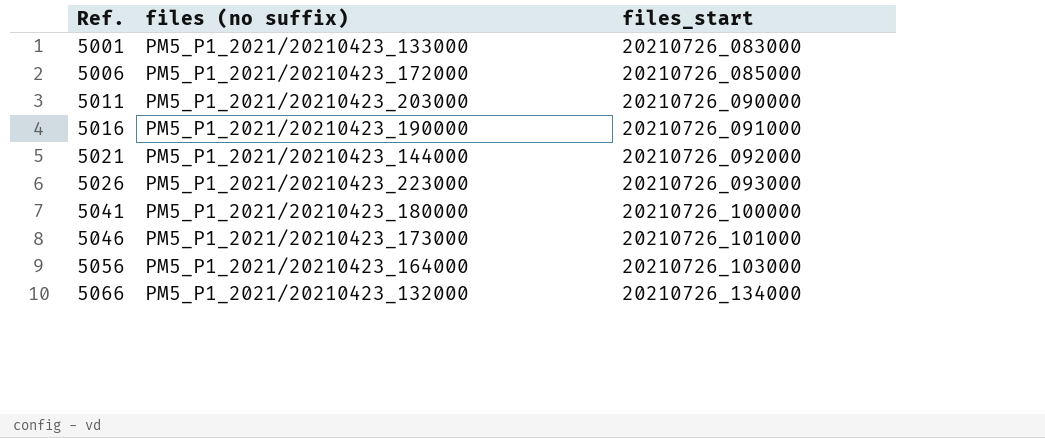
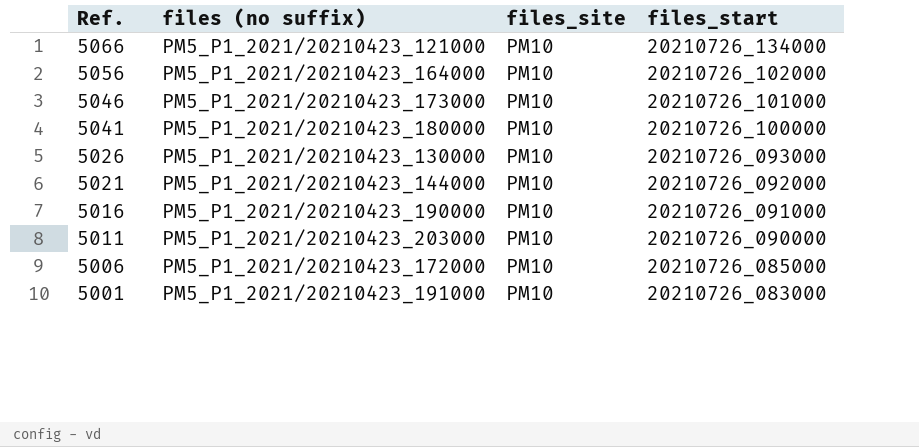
row order: Ref. ascending -> Ref. descending
column files_site | position: none -> 3
5066 | files (no suffix): PM5_P1_2021/20210423_132000 -> PM5_P1_2021/20210423_121000
5056 | files_start: 20210726_103000 -> 20210726_102000
5026 | files (no suffix): PM5_P1_2021/20210423_223000 -> PM5_P1_2021/20210423_130000
5001 | files (no suffix): PM5_P1_2021/20210423_133000 -> PM5_P1_2021/20210423_191000

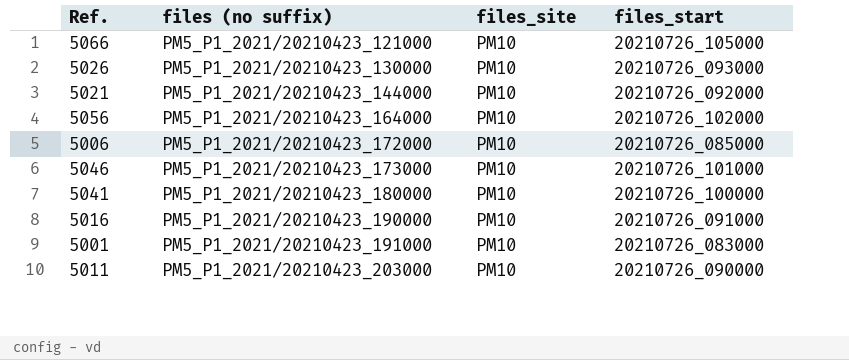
row order: Ref. descending -> files (no suffix) ascending
5066 | files_start: 20210726_134000 -> 20210726_105000

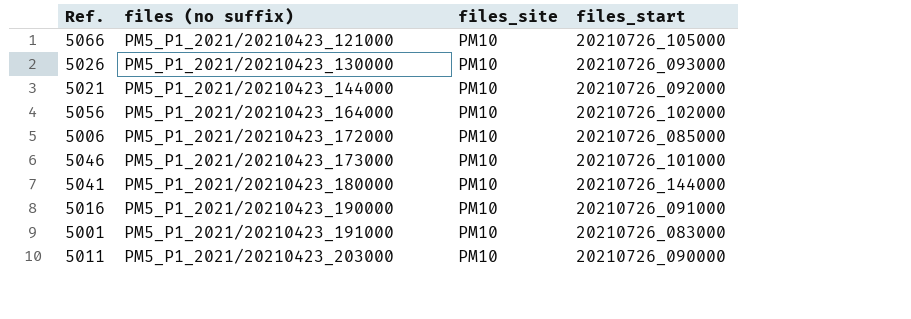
5041 | files_start: 20210726_100000 -> 20210726_144000

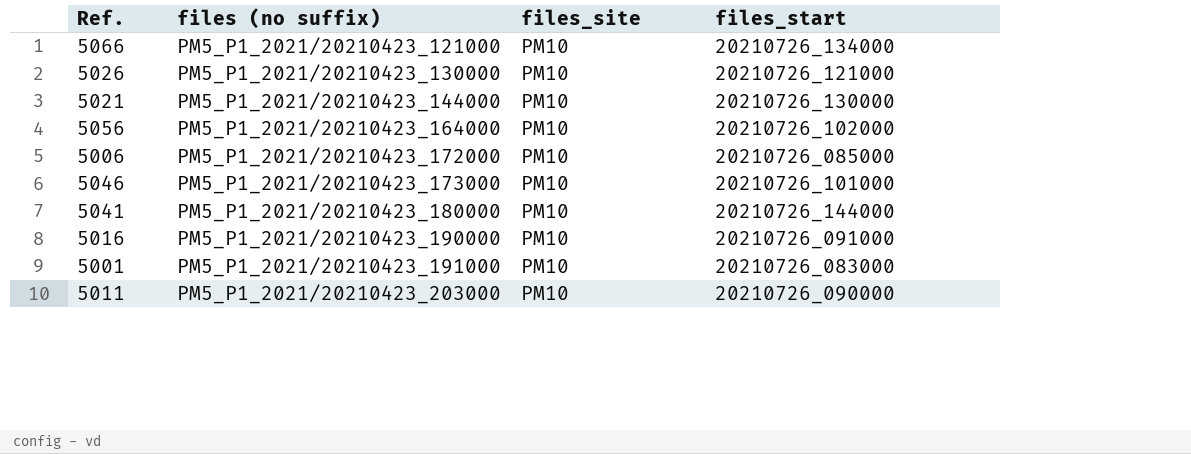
5066 | files_start: 20210726_105000 -> 20210726_134000
5026 | files_start: 20210726_093000 -> 20210726_121000
5021 | files_start: 20210726_092000 -> 20210726_130000

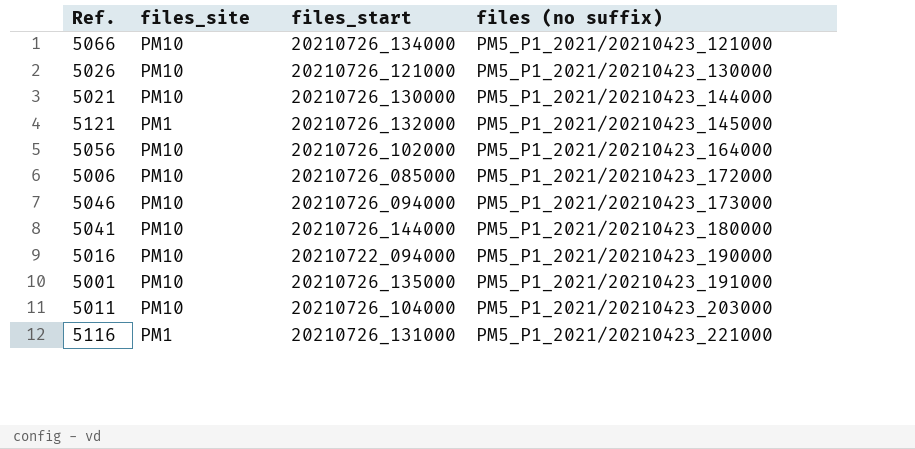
column files (no suffix) | position: 2 -> 4
row 5121: none -> PM1 | 20210726_132000 | PM5_P1_2021/20210423_145000
5046 | files_start: 20210726_101000 -> 20210726_094000
5016 | files_start: 20210726_091000 -> 20210722_094000
5001 | files_start: 20210726_083000 -> 20210726_135000
5011 | files_start: 20210726_090000 -> 20210726_104000
row 5116: none -> PM1 | 20210726_131000 | PM5_P1_2021/20210423_221000

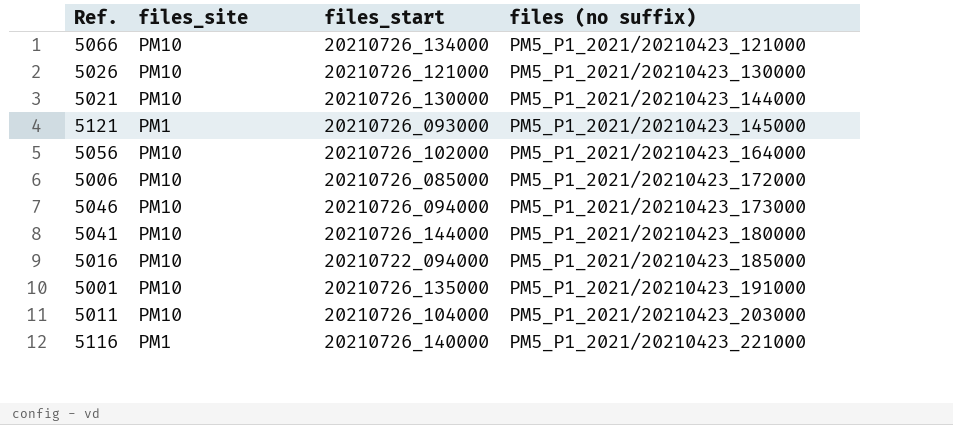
5121 | files_start: 20210726_132000 -> 20210726_093000
5016 | files (no suffix): PM5_P1_2021/20210423_190000 -> PM5_P1_2021/20210423_185000
5116 | files_start: 20210726_131000 -> 20210726_140000

